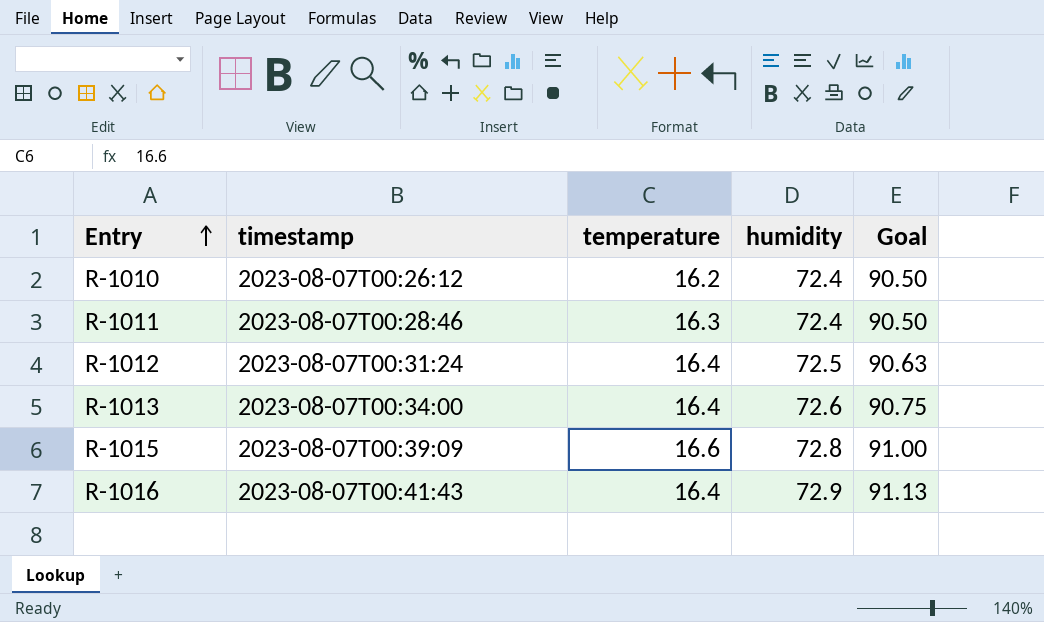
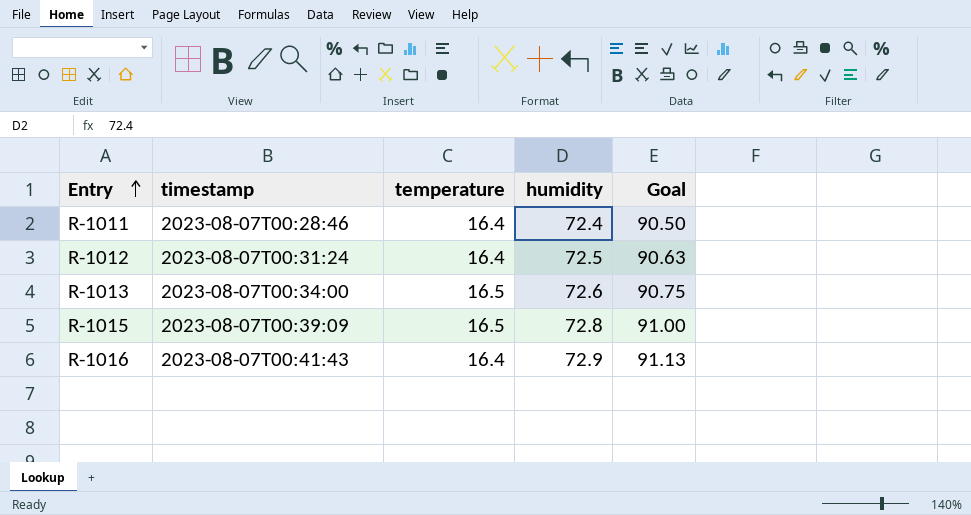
row R-1010: 2023-08-07T00:26:12 | 16.2 | 72.4 | 90.50 -> none
R-1011 | temperature: 16.3 -> 16.4
R-1013 | temperature: 16.4 -> 16.5
R-1015 | temperature: 16.6 -> 16.5

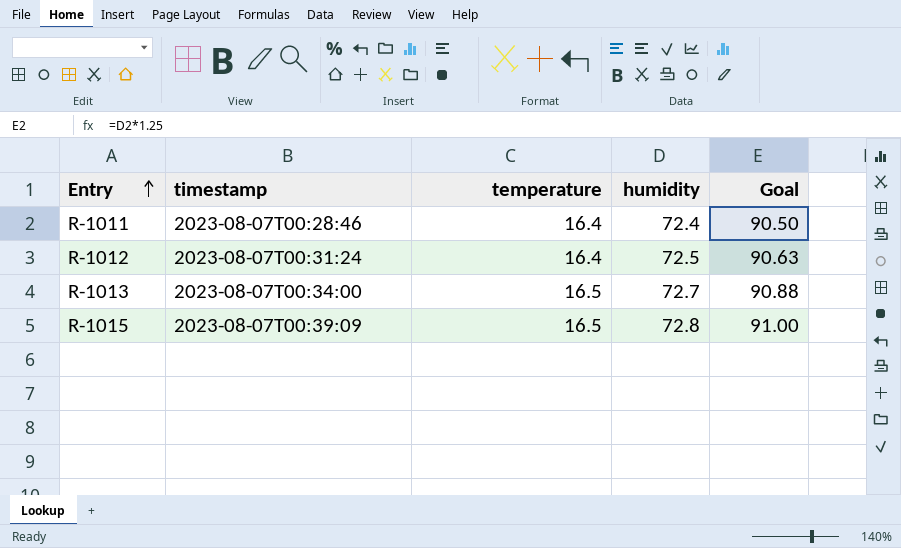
row R-1016: 2023-08-07T00:41:43 | 16.4 | 72.9 | 91.13 -> none
R-1013 | humidity: 72.6 -> 72.7
R-1013 | Goal: 90.75 -> 90.88

